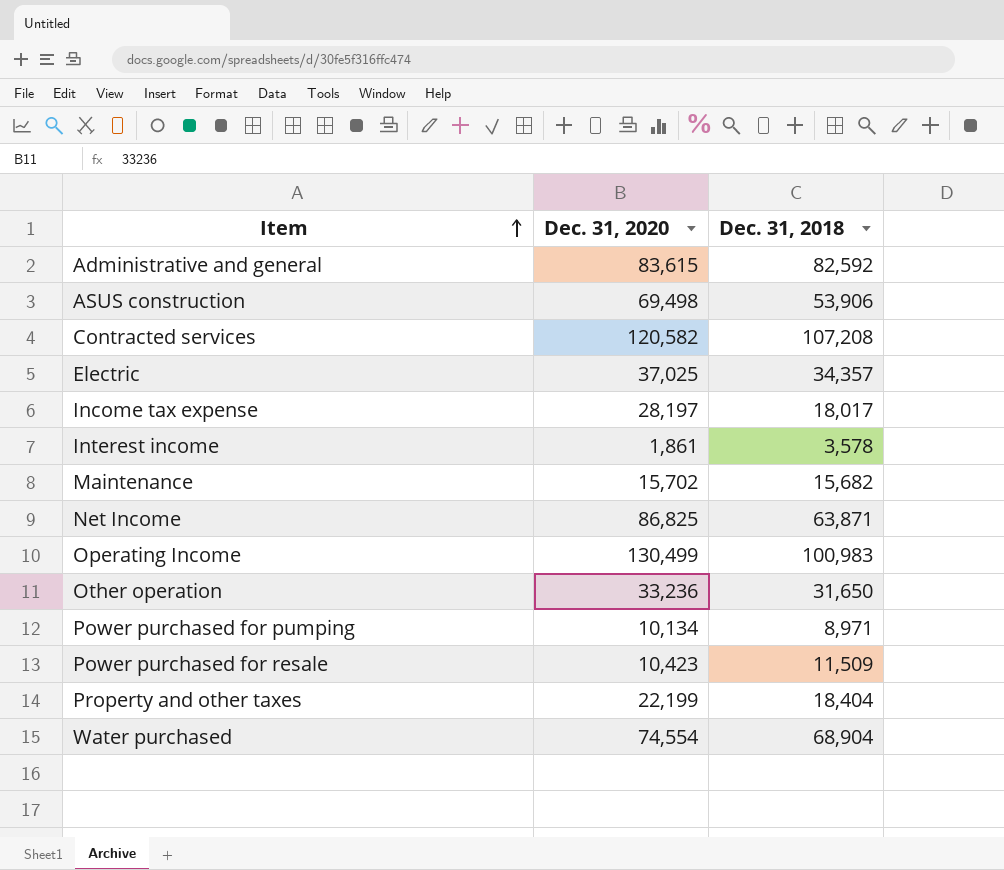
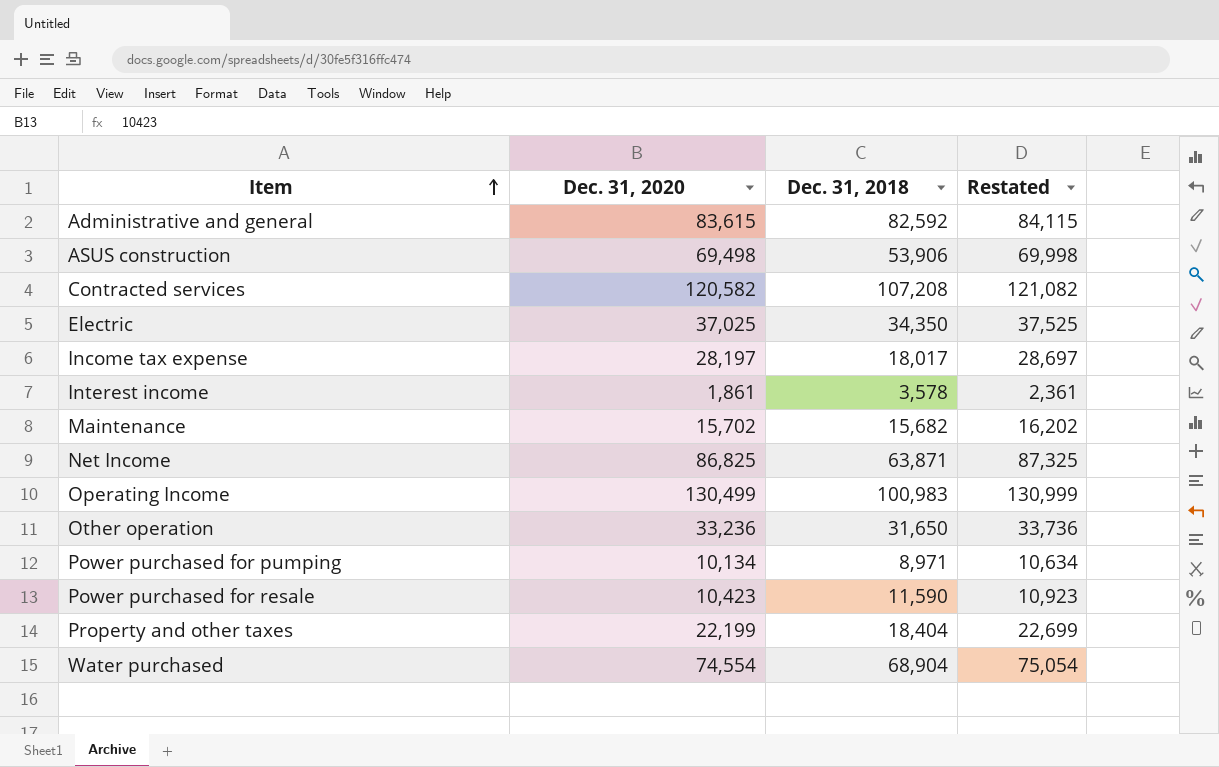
column Restated | formula: none -> [Dec. 31, 2020] + 500
Electric | Dec. 31, 2018: 34,357 -> 34,350
Power purchased for resale | Dec. 31, 2018: 11,509 -> 11,590

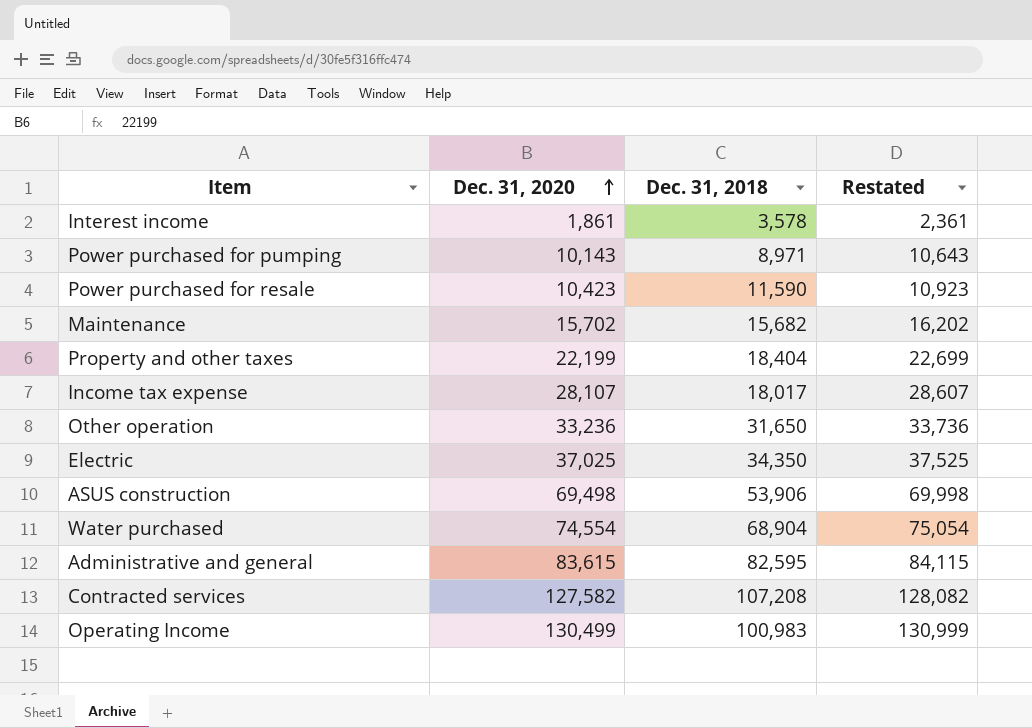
row order: Item ascending -> Dec. 31, 2020 ascending
row Net Income: 86,825 | 63,871 | 87,325 -> none
Power purchased for pumping | Dec. 31, 2020: 10,134 -> 10,143
Power purchased for pumping | Restated: 10,634 -> 10,643
Income tax expense | Dec. 31, 2020: 28,197 -> 28,107
Income tax expense | Restated: 28,697 -> 28,607
Administrative and general | Dec. 31, 2018: 82,592 -> 82,595
Contracted services | Dec. 31, 2020: 120,582 -> 127,582
Contracted services | Restated: 121,082 -> 128,082

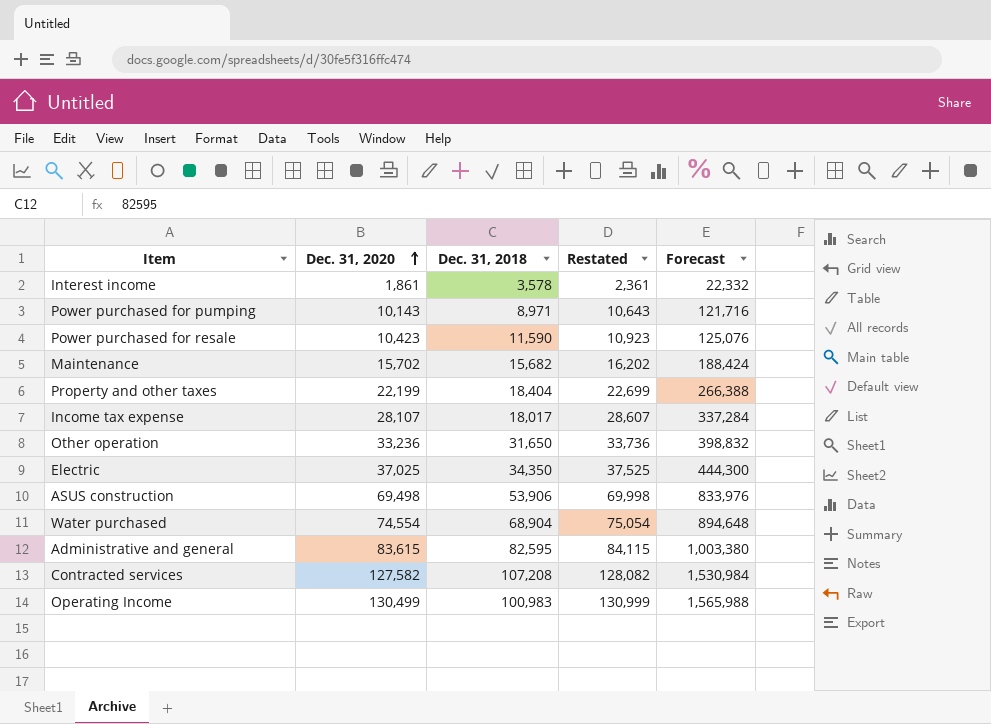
column Forecast | formula: none -> [Dec. 31, 2020] * 12

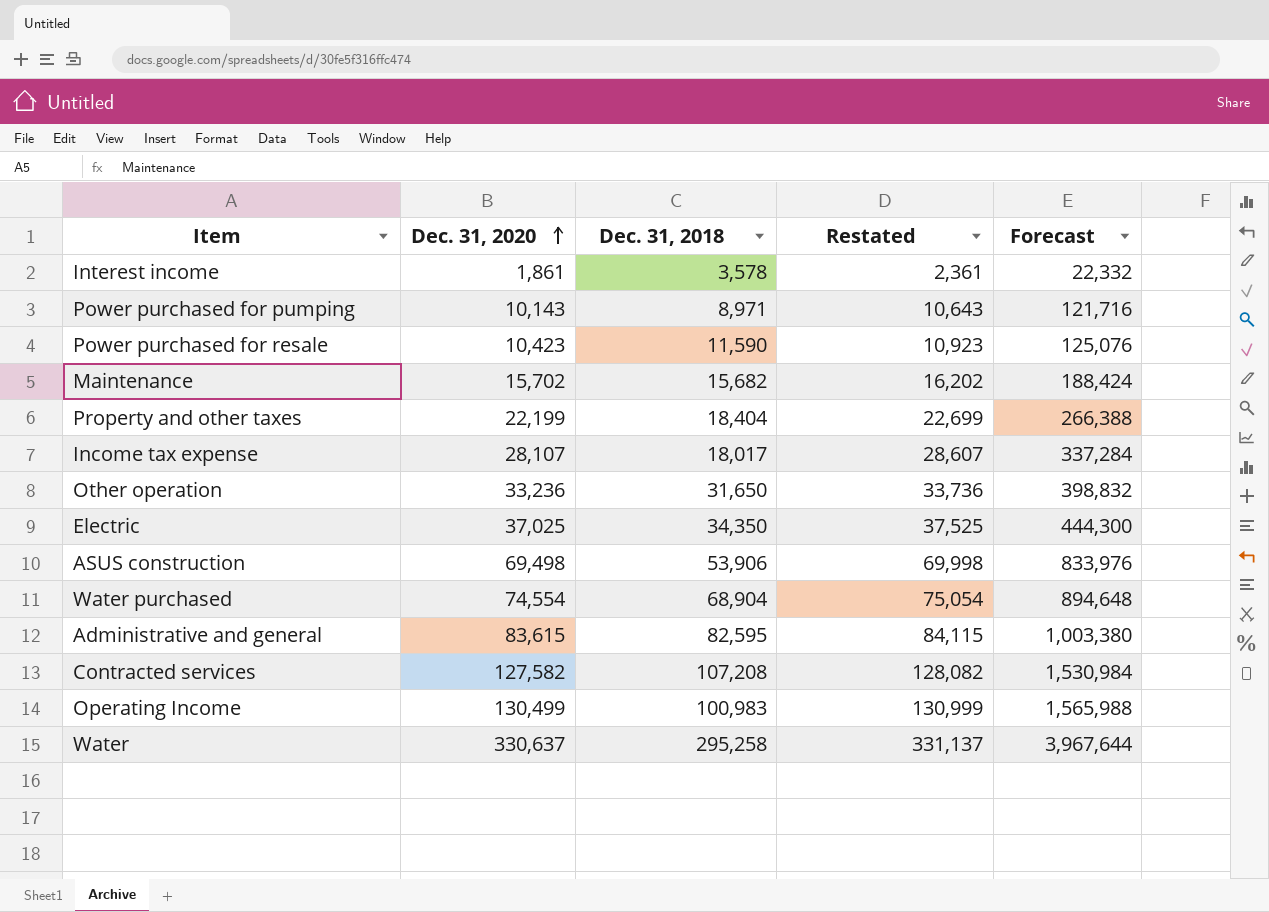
row Water: none -> 330,637 | 295,258 | 331,137 | 3,967,644

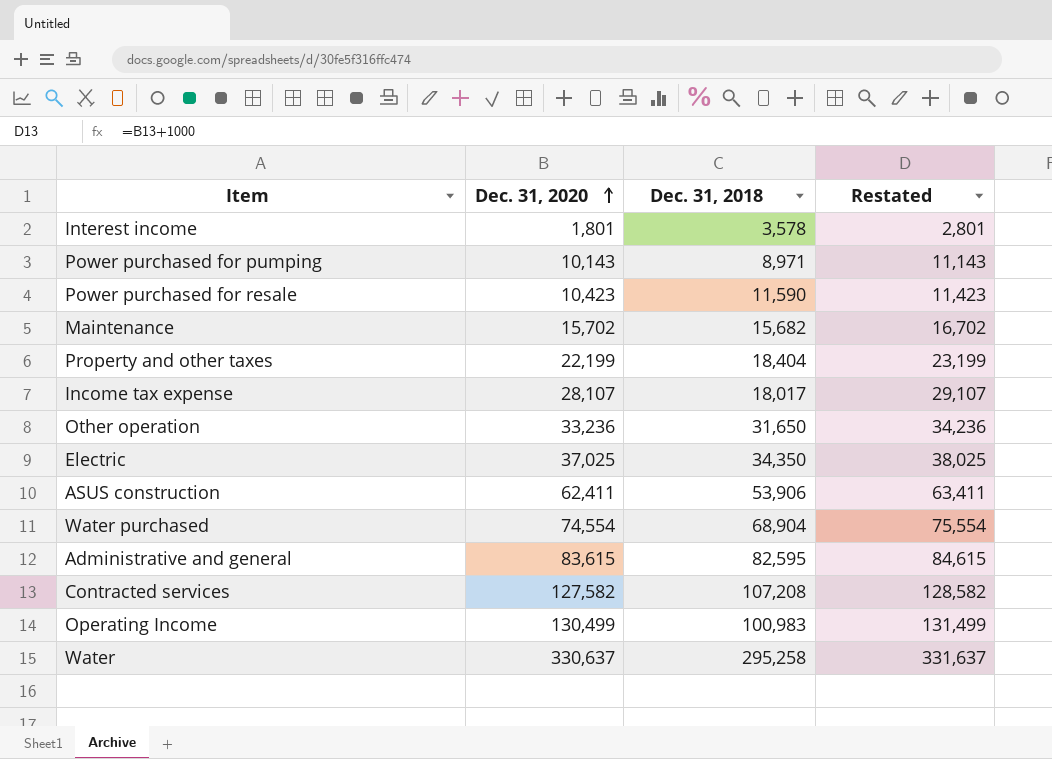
column Forecast | formula: [Dec. 31, 2020] * 12 -> none
column Restated | formula: [Dec. 31, 2020] + 500 -> [Dec. 31, 2020] + 1000
Interest income | Dec. 31, 2020: 1,861 -> 1,801
ASUS construction | Dec. 31, 2020: 69,498 -> 62,411

